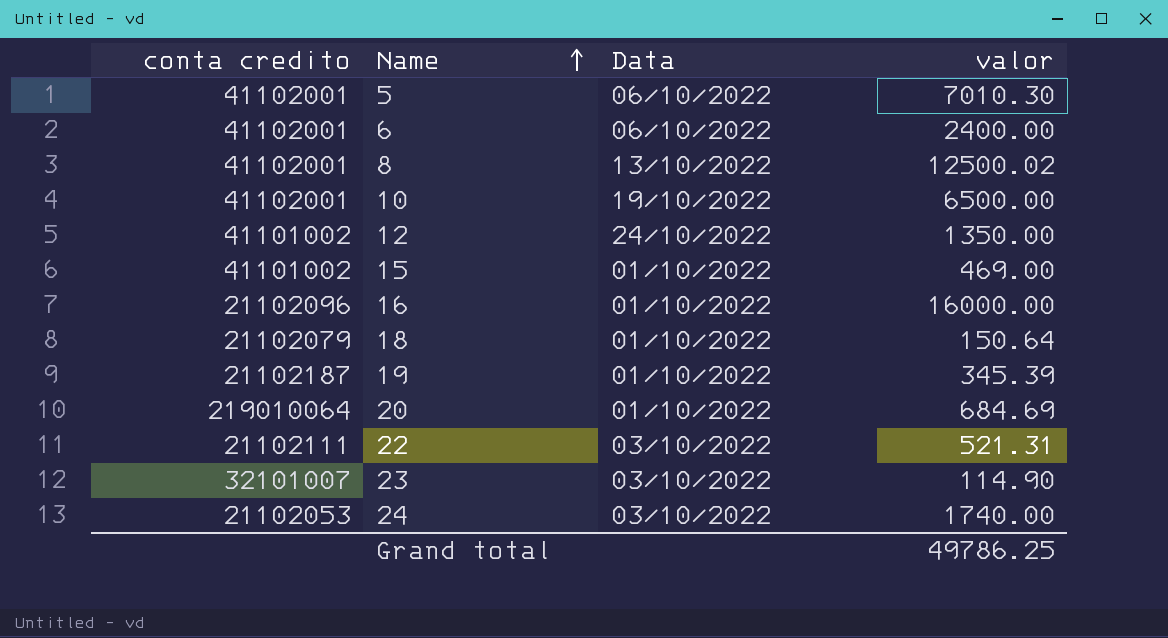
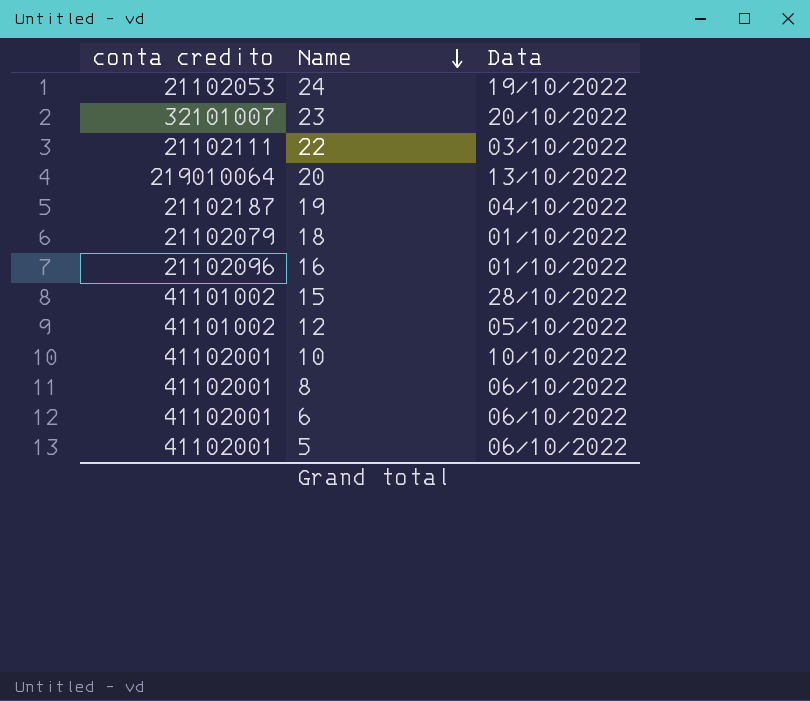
row order: Name ascending -> Name descending
column valor | position: 4 -> none
24 | Data: 03/10/2022 -> 19/10/2022
23 | Data: 03/10/2022 -> 20/10/2022
20 | Data: 01/10/2022 -> 13/10/2022
19 | Data: 01/10/2022 -> 04/10/2022
15 | Data: 01/10/2022 -> 28/10/2022
12 | Data: 24/10/2022 -> 05/10/2022
10 | Data: 19/10/2022 -> 10/10/2022
8 | Data: 13/10/2022 -> 06/10/2022

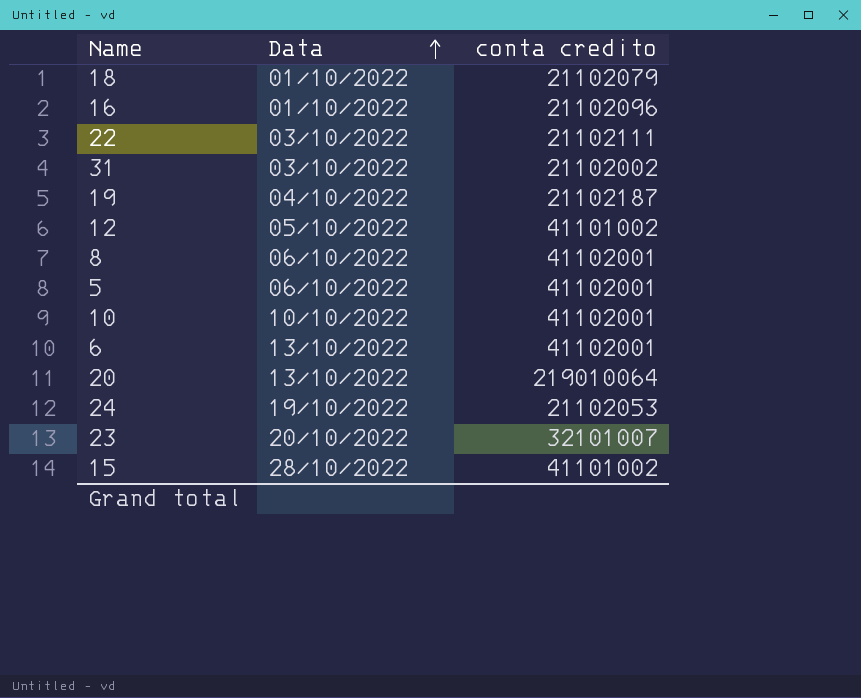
row order: Name descending -> Data ascending
column conta credito | position: 1 -> 3
row 31: none -> 03/10/2022 | 21102002
6 | Data: 06/10/2022 -> 13/10/2022

